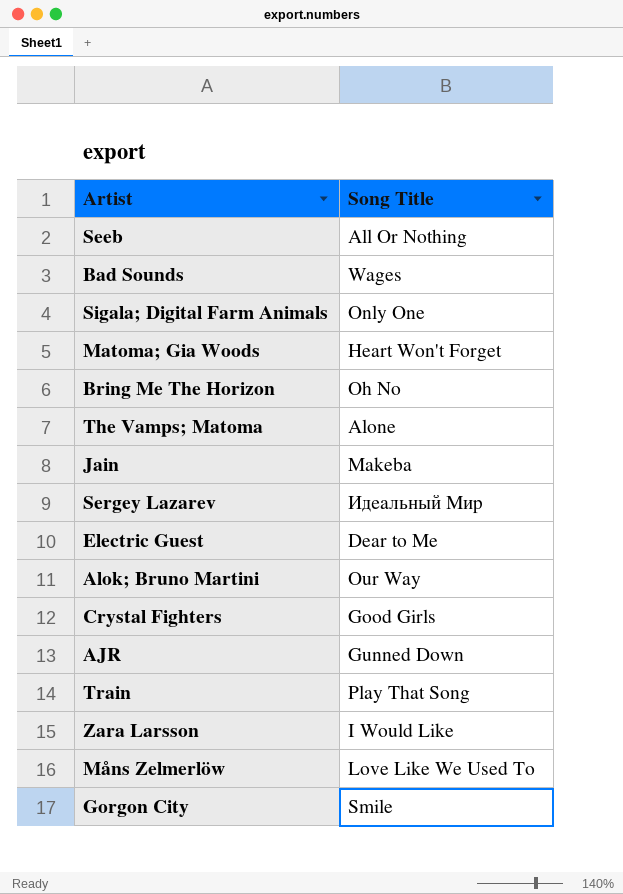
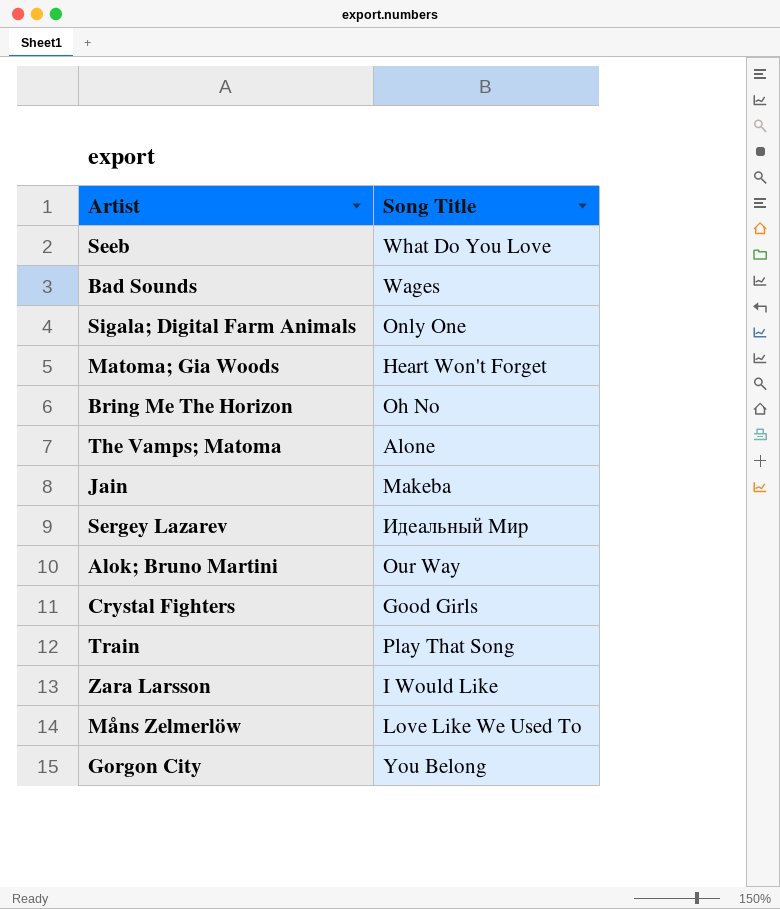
row Electric Guest: Dear to Me -> none
row AJR: Gunned Down -> none
Seeb | Song Title: All Or Nothing -> What Do You Love
Gorgon City | Song Title: Smile -> You Belong

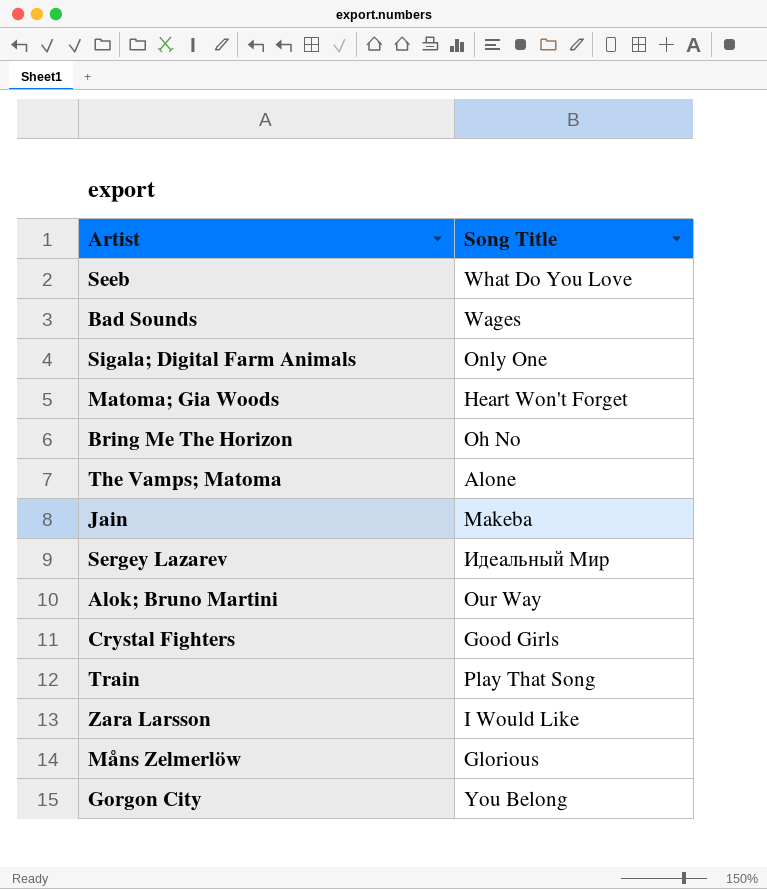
Måns Zelmerlöw | Song Title: Love Like We Used To -> Glorious

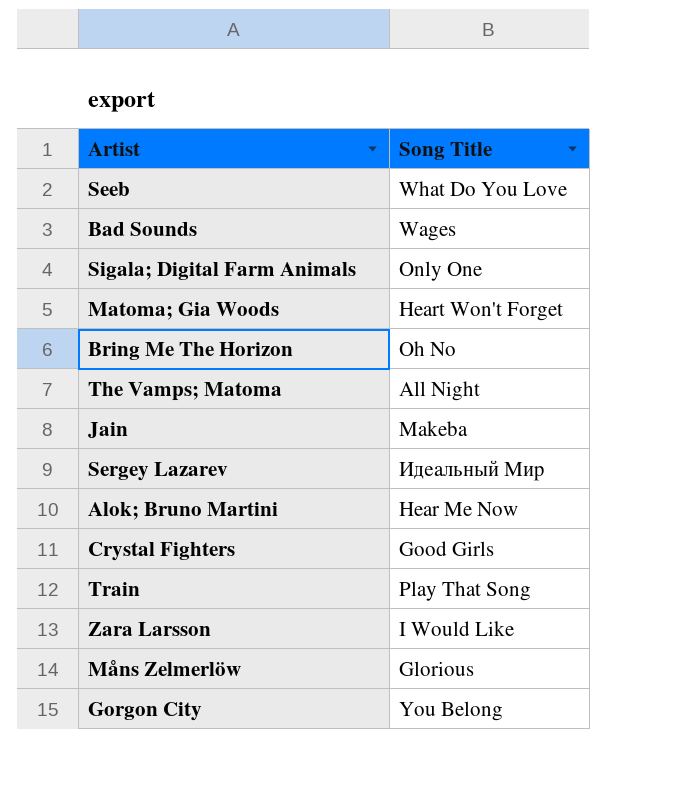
The Vamps; Matoma | Song Title: Alone -> All Night
Alok; Bruno Martini | Song Title: Our Way -> Hear Me Now

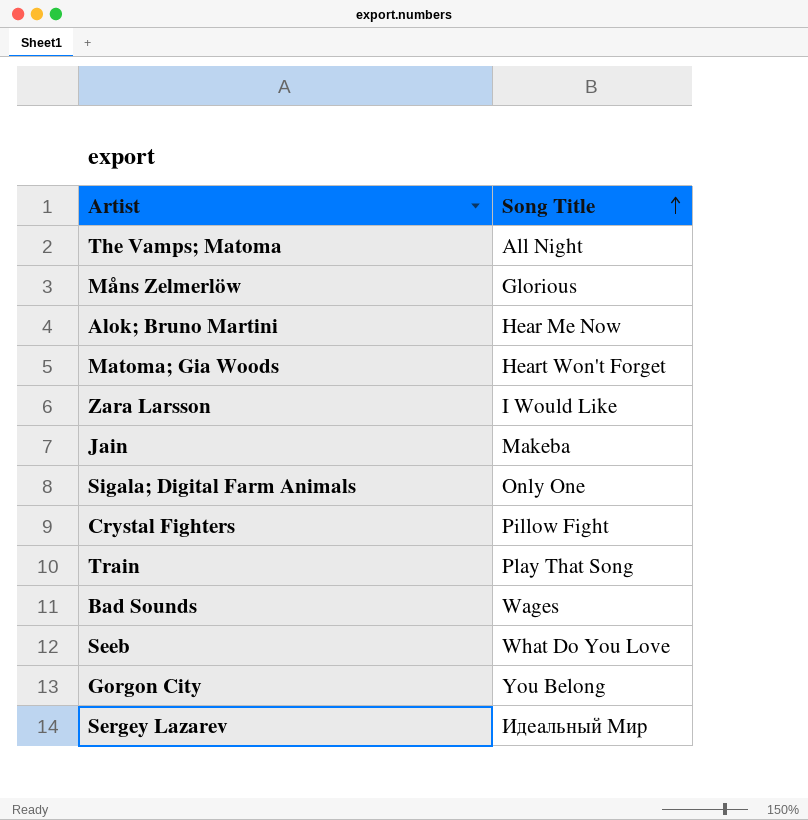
row order: none -> Song Title ascending
row Bring Me The Horizon: Oh No -> none
Crystal Fighters | Song Title: Good Girls -> Pillow Fight

